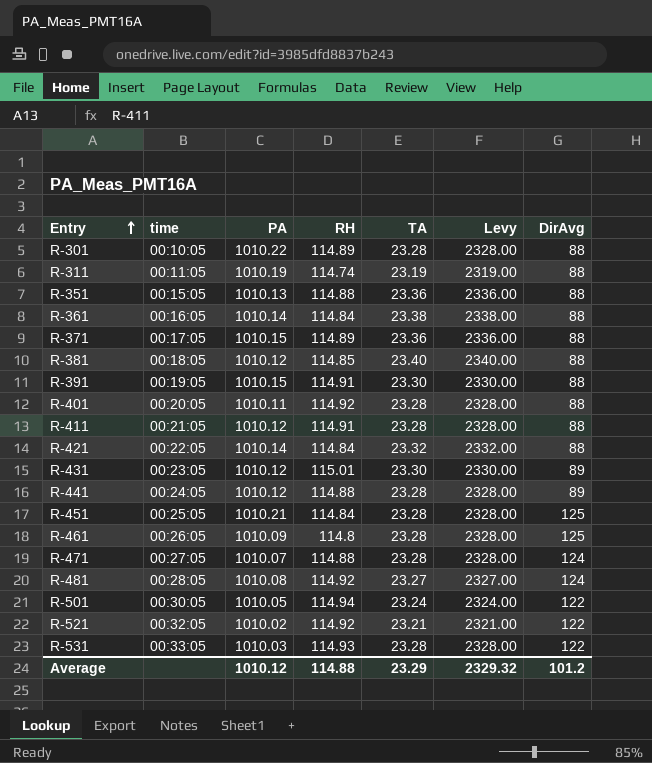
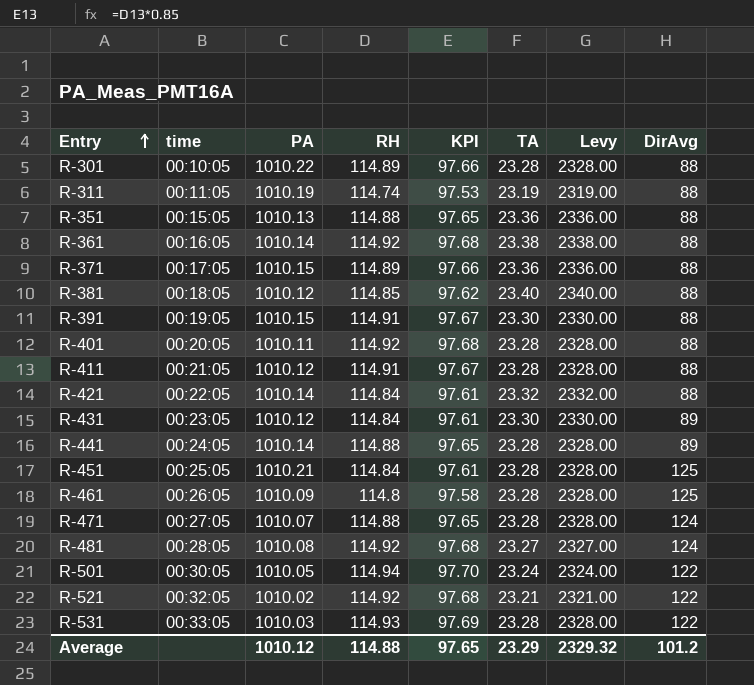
column KPI | formula: none -> [RH] * 0.85
R-361 | RH: 114.84 -> 114.92
R-431 | RH: 115.01 -> 114.84
R-441 | PA: 1010.12 -> 1010.14

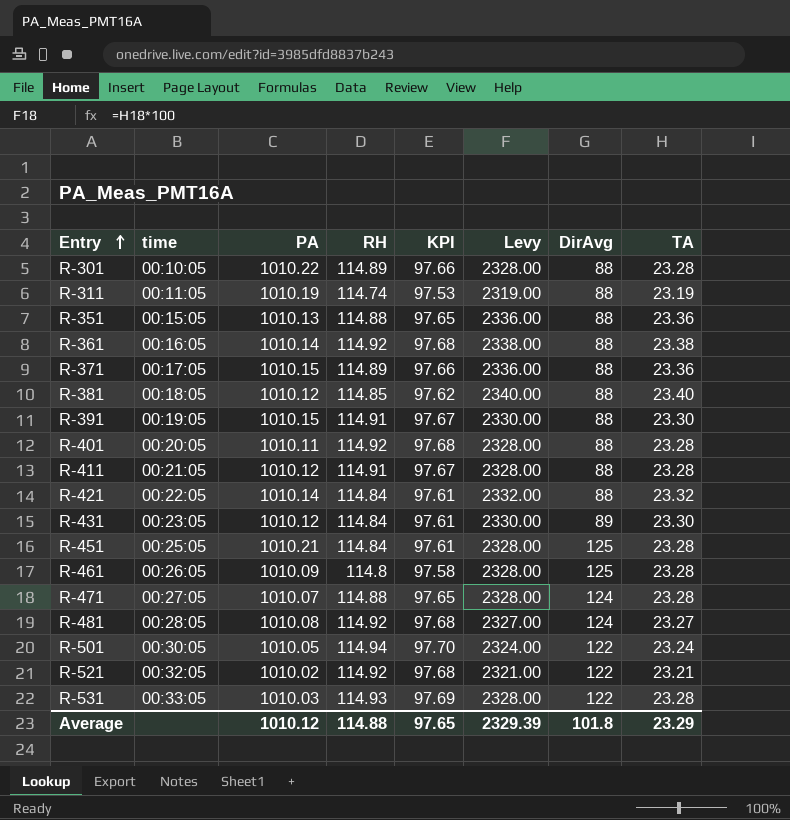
column TA | position: 6 -> 8
row R-441: 00:24:05 | 1010.14 | 114.88 | 97.65 | 23.28 | 2328.00 | 89 -> none
Average | Levy: 2329.32 -> 2329.39
Average | DirAvg: 101.2 -> 101.8

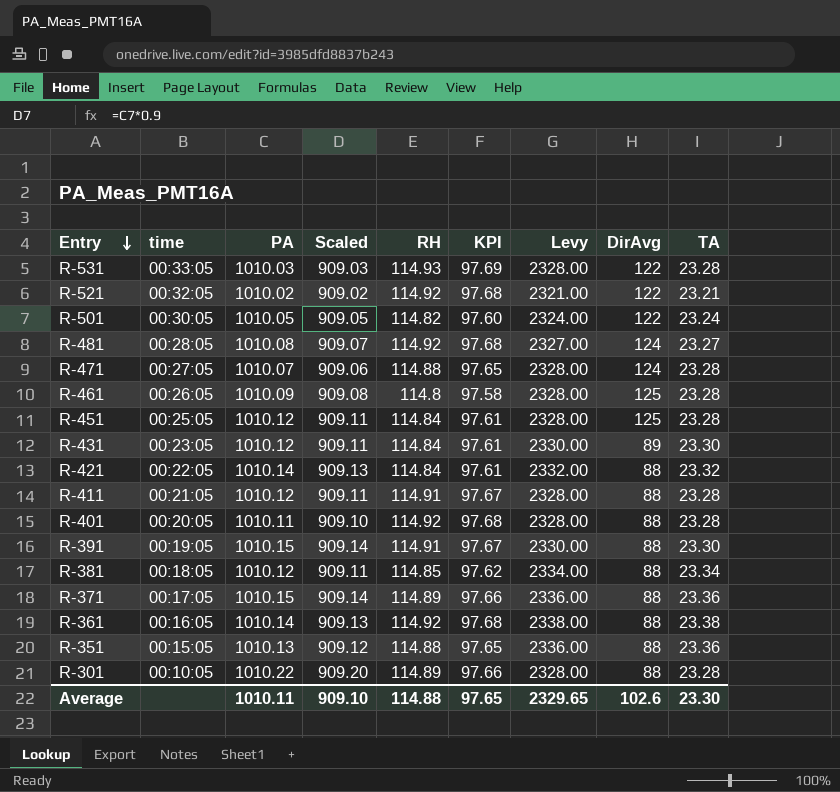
row order: Entry ascending -> Entry descending
column Scaled | formula: none -> [PA] * 0.9
row R-311: 00:11:05 | 1010.19 | 114.74 | 97.53 | 2319.00 | 88 | 23.19 -> none
R-501 | RH: 114.94 -> 114.82
R-501 | KPI: 97.70 -> 97.60
R-451 | PA: 1010.21 -> 1010.12
R-381 | Levy: 2340.00 -> 2334.00
R-381 | TA: 23.40 -> 23.34
Average | PA: 1010.12 -> 1010.11
Average | Levy: 2329.39 -> 2329.65
Average | DirAvg: 101.8 -> 102.6
Average | TA: 23.29 -> 23.30

